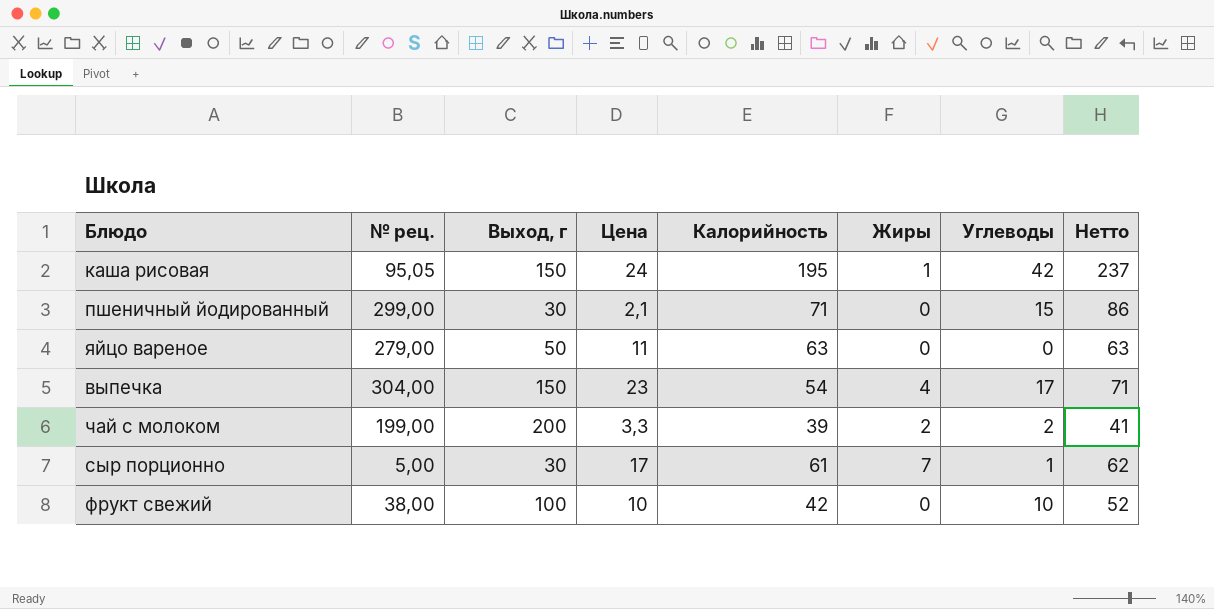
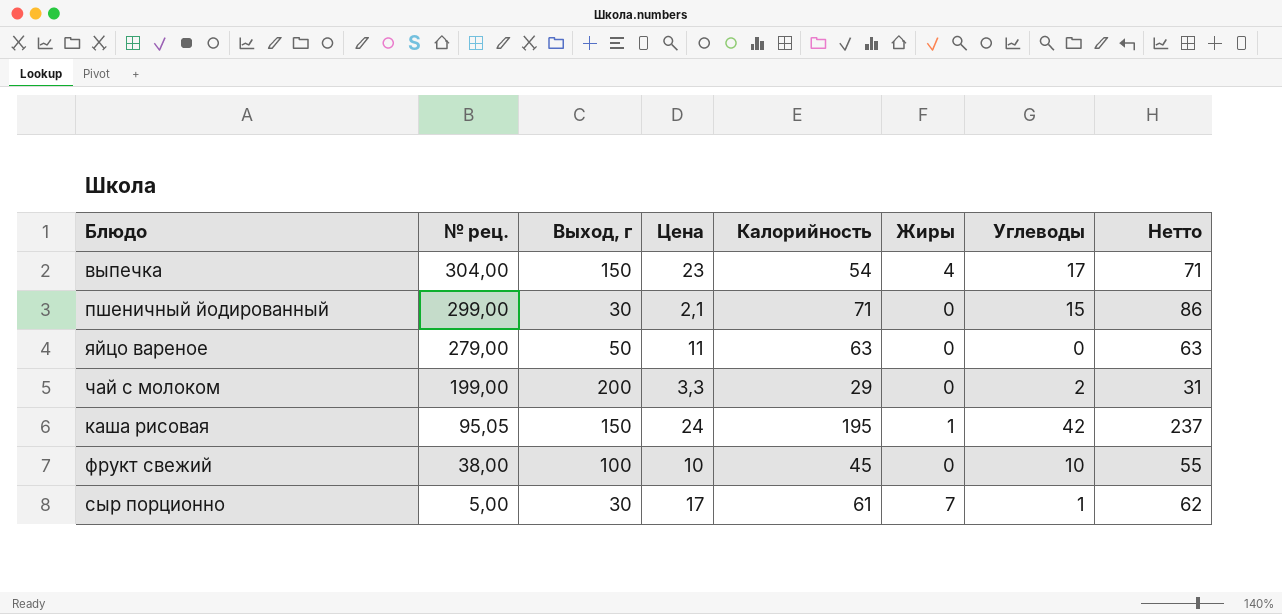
row order: none -> № рец. descending
чай с молоком | Калорийность: 39 -> 29
чай с молоком | Жиры: 2 -> 0
чай с молоком | Нетто: 41 -> 31
фрукт свежий | Калорийность: 42 -> 45
фрукт свежий | Нетто: 52 -> 55

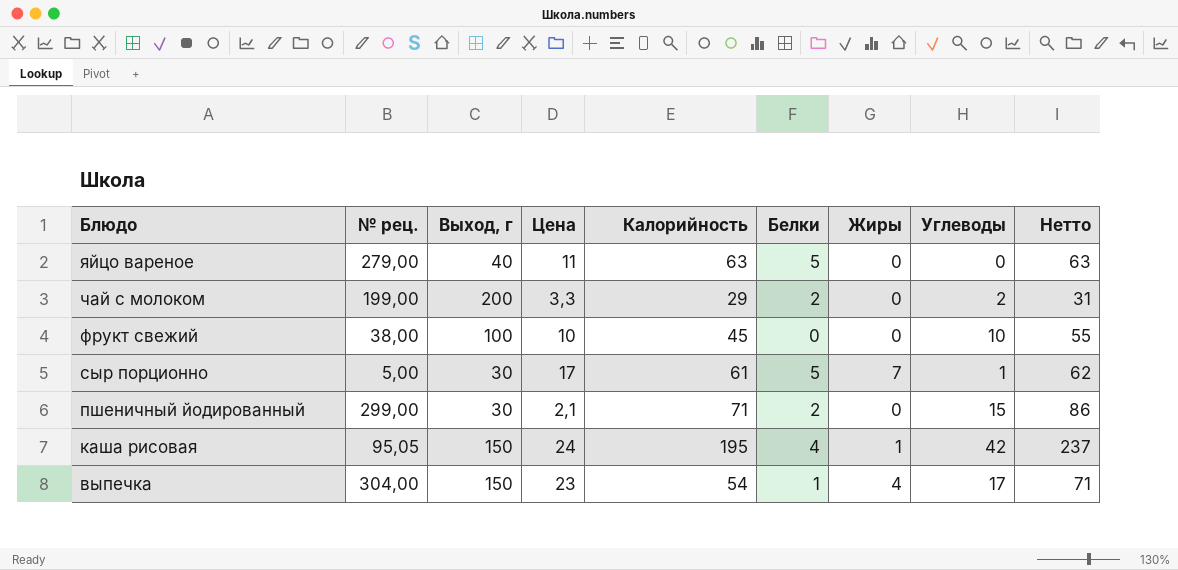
row order: № рец. descending -> Блюдо descending
column Белки | position: none -> 6
яйцо вареное | Выход, г: 50 -> 40

